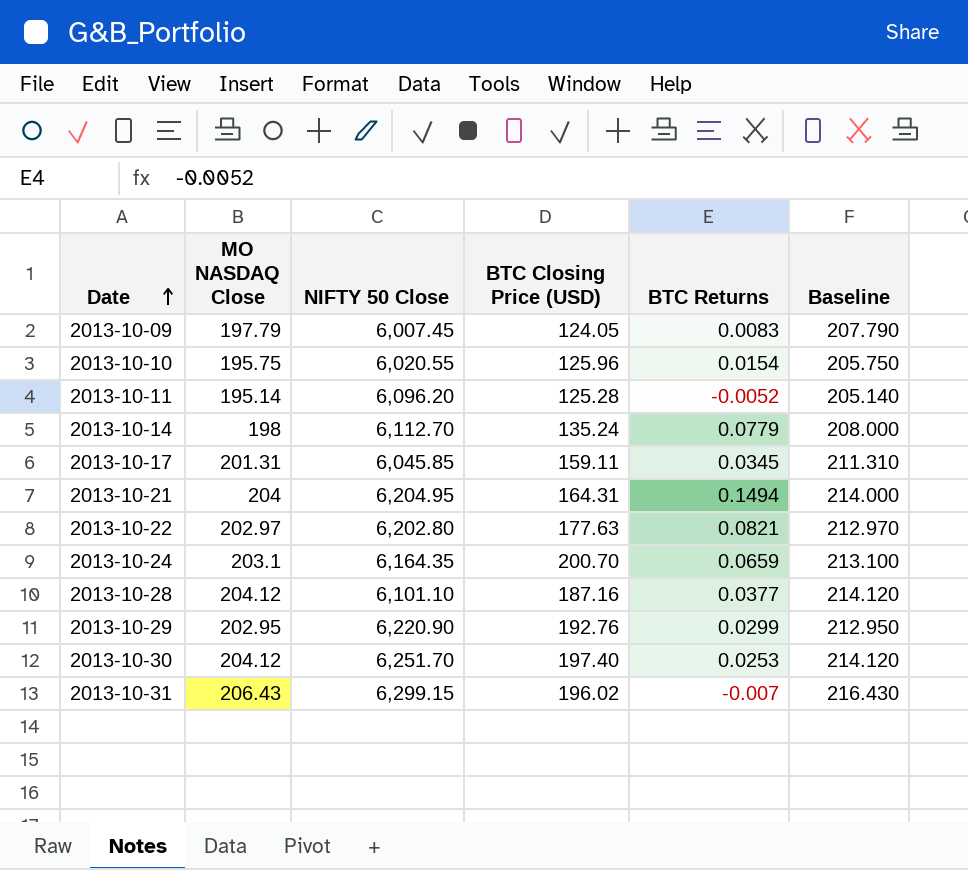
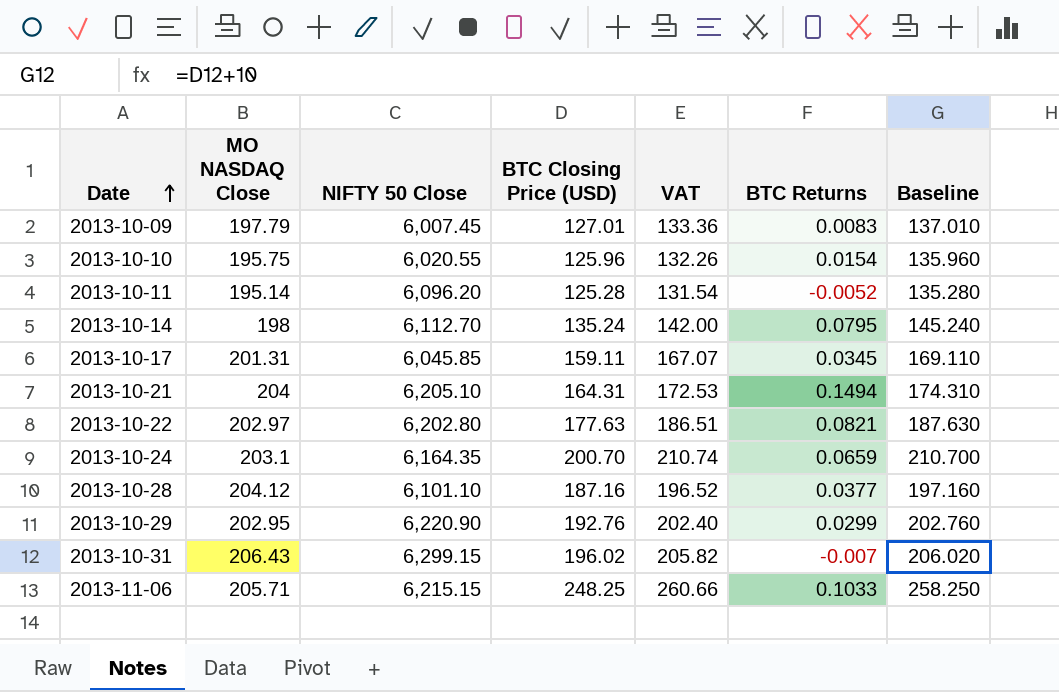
column VAT | formula: none -> [BTC Closing Price (USD)] * 1.05
column Baseline | formula: [MO NASDAQ Close] + 10 -> [BTC Closing Price (USD)] + 10
row 2013-10-30: 204.12 | 6,251.70 | 197.40 | 0.0253 | 214.120 -> none
2013-10-09 | BTC Closing Price (USD): 124.05 -> 127.01
2013-10-14 | BTC Returns: 0.0779 -> 0.0795
2013-10-21 | NIFTY 50 Close: 6,204.95 -> 6,205.10
row 2013-11-06: none -> 205.71 | 6,215.15 | 248.25 | 260.66 | 0.1033 | 258.250

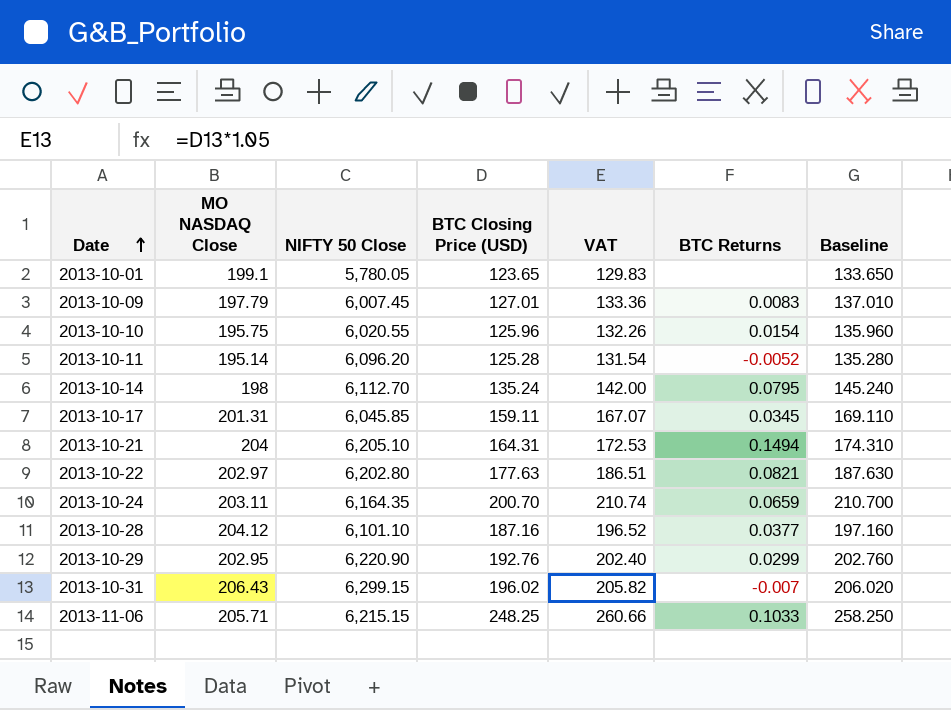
row 2013-10-01: none -> 199.1 | 5,780.05 | 123.65 | 129.83 | none | 133.650
2013-10-24 | MO NASDAQ Close: 203.1 -> 203.11

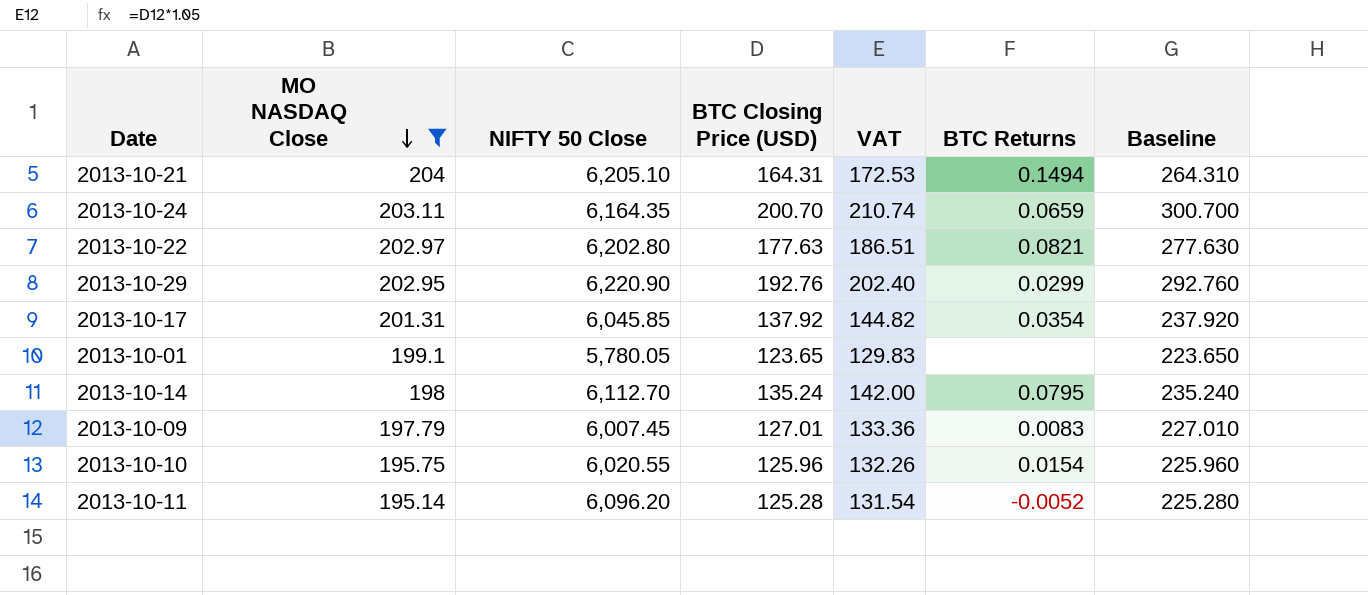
filter: none -> MO NASDAQ Close <= 204
row order: Date ascending -> MO NASDAQ Close descending
column Baseline | formula: [BTC Closing Price (USD)] + 10 -> [BTC Closing Price (USD)] + 100
2013-10-17 | BTC Closing Price (USD): 159.11 -> 137.92
2013-10-17 | VAT: 167.07 -> 144.82
2013-10-17 | BTC Returns: 0.0345 -> 0.0354

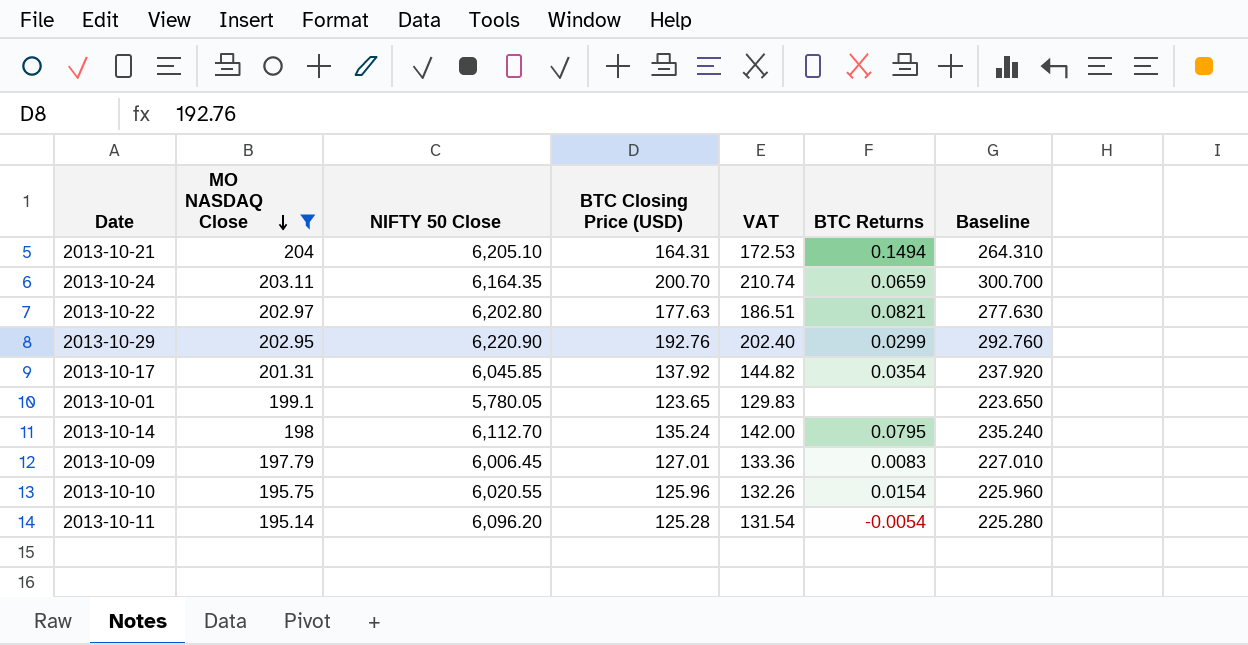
2013-10-09 | NIFTY 50 Close: 6,007.45 -> 6,006.45
2013-10-11 | BTC Returns: -0.0052 -> -0.0054

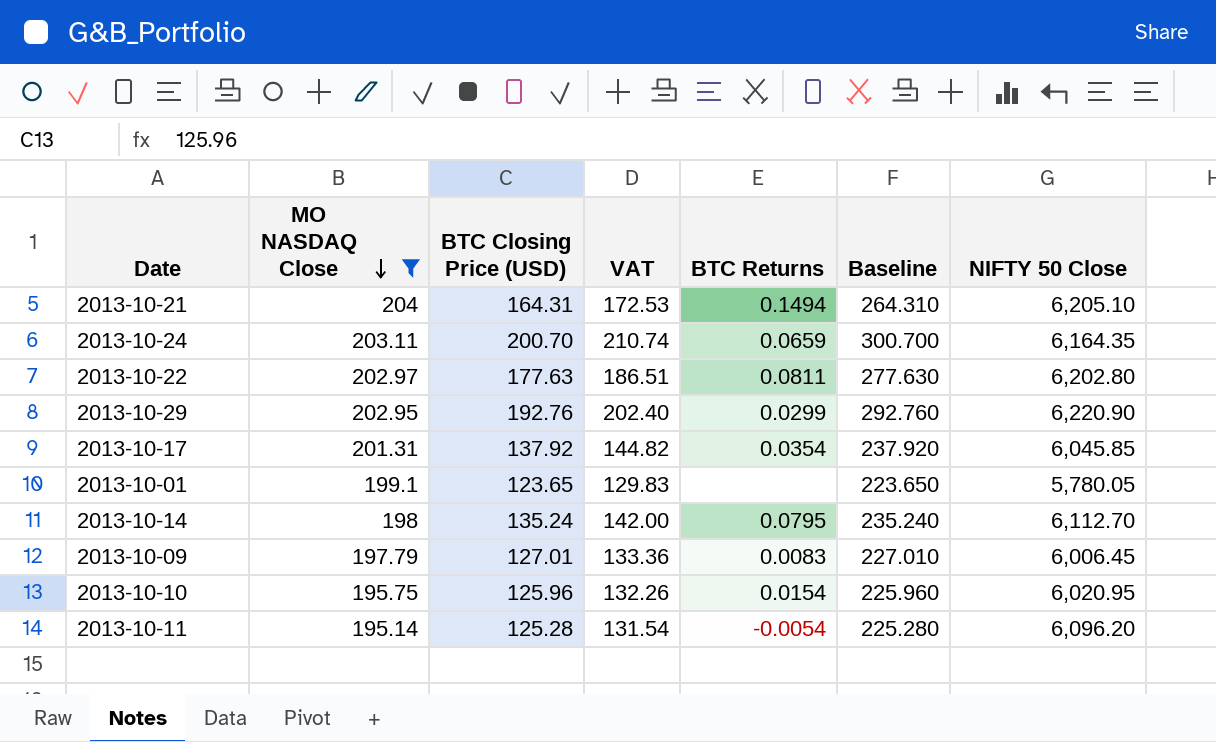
column NIFTY 50 Close | position: 3 -> 7
2013-10-22 | BTC Returns: 0.0821 -> 0.0811
2013-10-10 | NIFTY 50 Close: 6,020.55 -> 6,020.95

